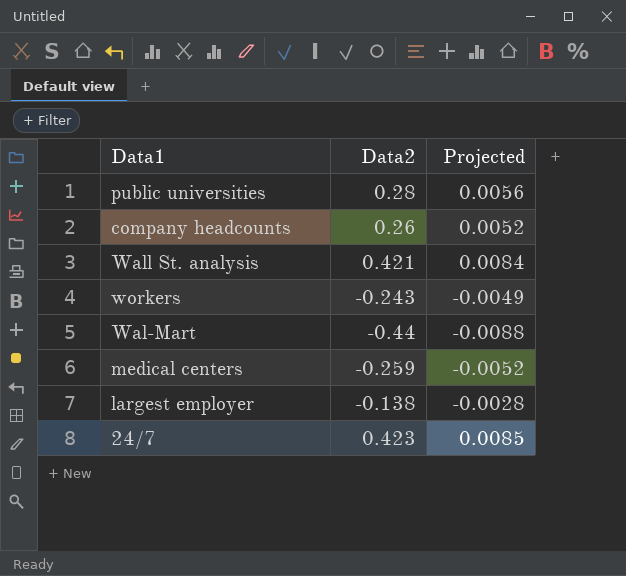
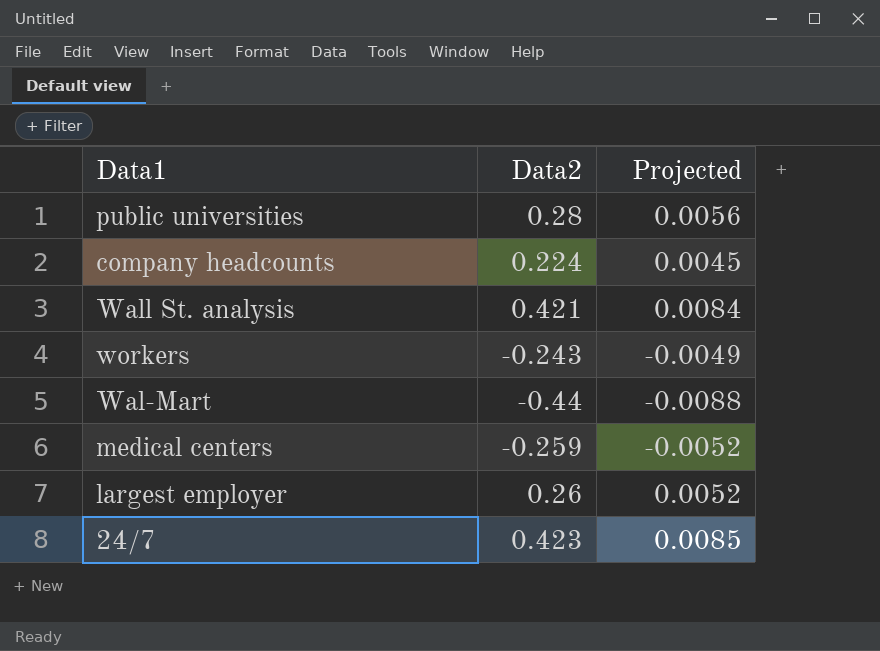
company headcounts | Data2: 0.26 -> 0.224
company headcounts | Projected: 0.0052 -> 0.0045
largest employer | Data2: -0.138 -> 0.26
largest employer | Projected: -0.0028 -> 0.0052

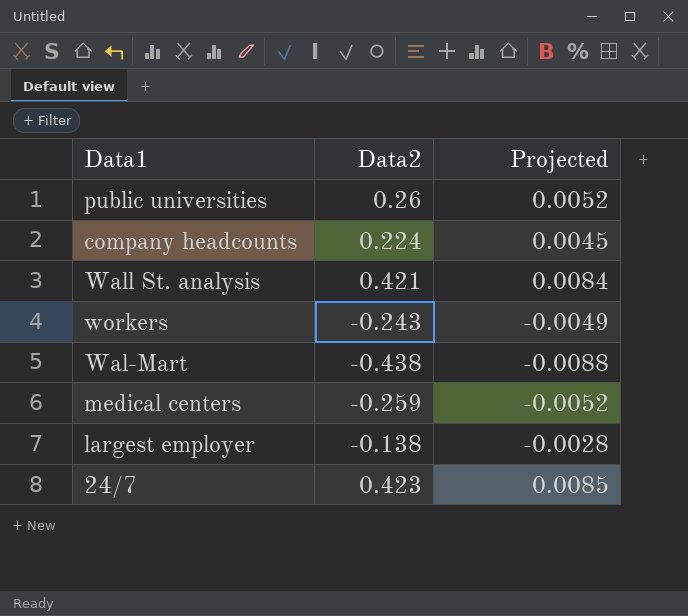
public universities | Data2: 0.28 -> 0.26
public universities | Projected: 0.0056 -> 0.0052
Wal-Mart | Data2: -0.44 -> -0.438
largest employer | Data2: 0.26 -> -0.138
largest employer | Projected: 0.0052 -> -0.0028

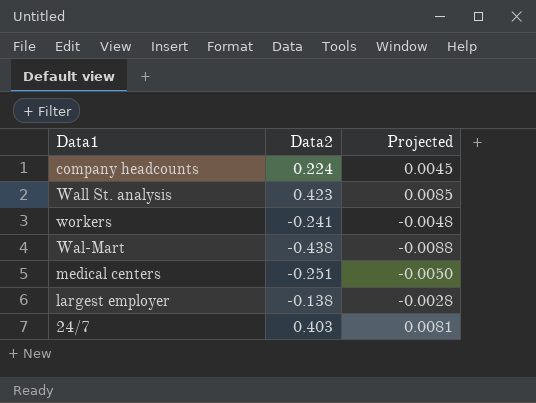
row public universities: 0.26 | 0.0052 -> none
Wall St. analysis | Data2: 0.421 -> 0.423
Wall St. analysis | Projected: 0.0084 -> 0.0085
workers | Data2: -0.243 -> -0.241
workers | Projected: -0.0049 -> -0.0048
medical centers | Data2: -0.259 -> -0.251
medical centers | Projected: -0.0052 -> -0.0050
24/7 | Data2: 0.423 -> 0.403
24/7 | Projected: 0.0085 -> 0.0081

